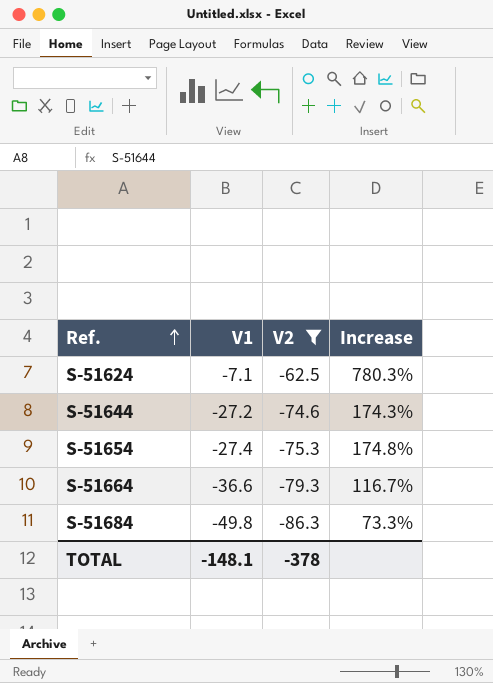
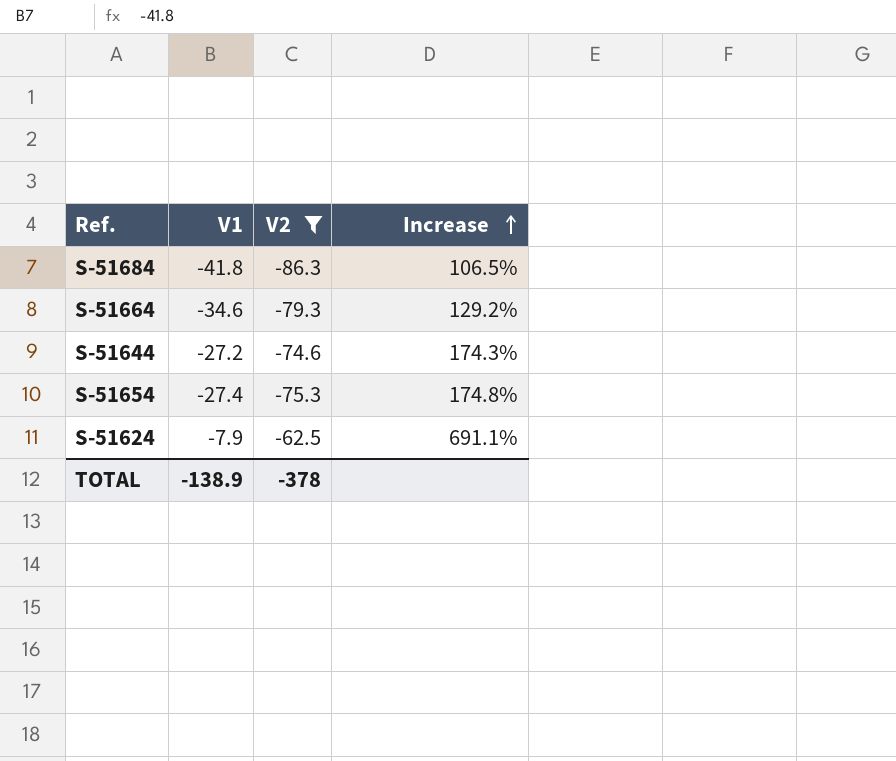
row order: Ref. ascending -> Increase ascending
S-51684 | V1: -49.8 -> -41.8
S-51684 | Increase: 73.3% -> 106.5%
S-51664 | V1: -36.6 -> -34.6
S-51664 | Increase: 116.7% -> 129.2%
S-51624 | V1: -7.1 -> -7.9
S-51624 | Increase: 780.3% -> 691.1%
TOTAL | V1: -148.1 -> -138.9

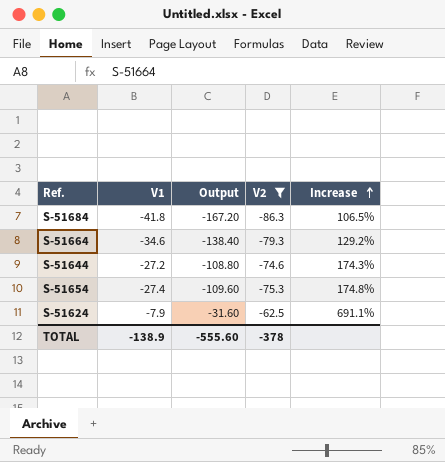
column Output | formula: none -> [V1] * 4

